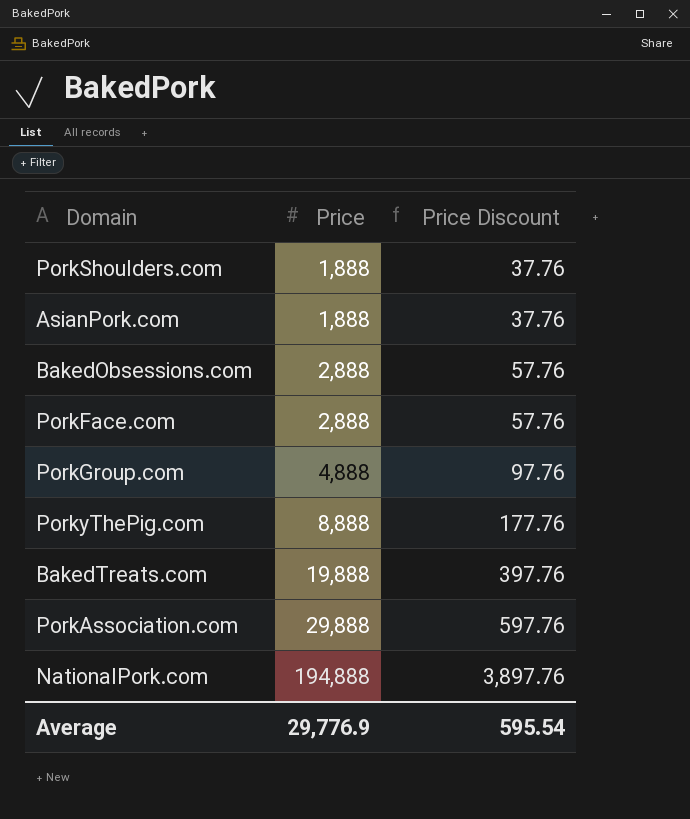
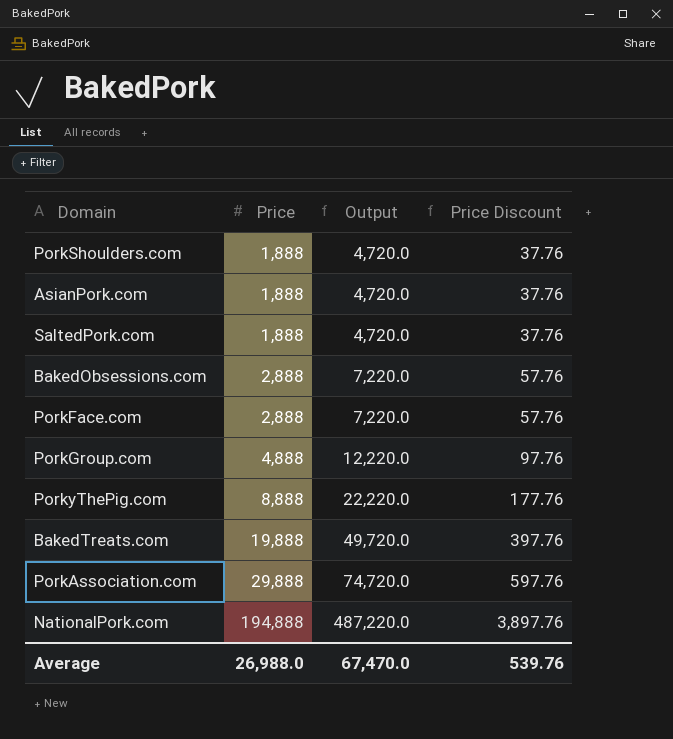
column Output | formula: none -> [Price] * 2.5
row SaltedPork.com: none -> 1,888 | 4,720.0 | 37.76
Average | Price: 29,776.9 -> 26,988.0
Average | Price Discount: 595.54 -> 539.76

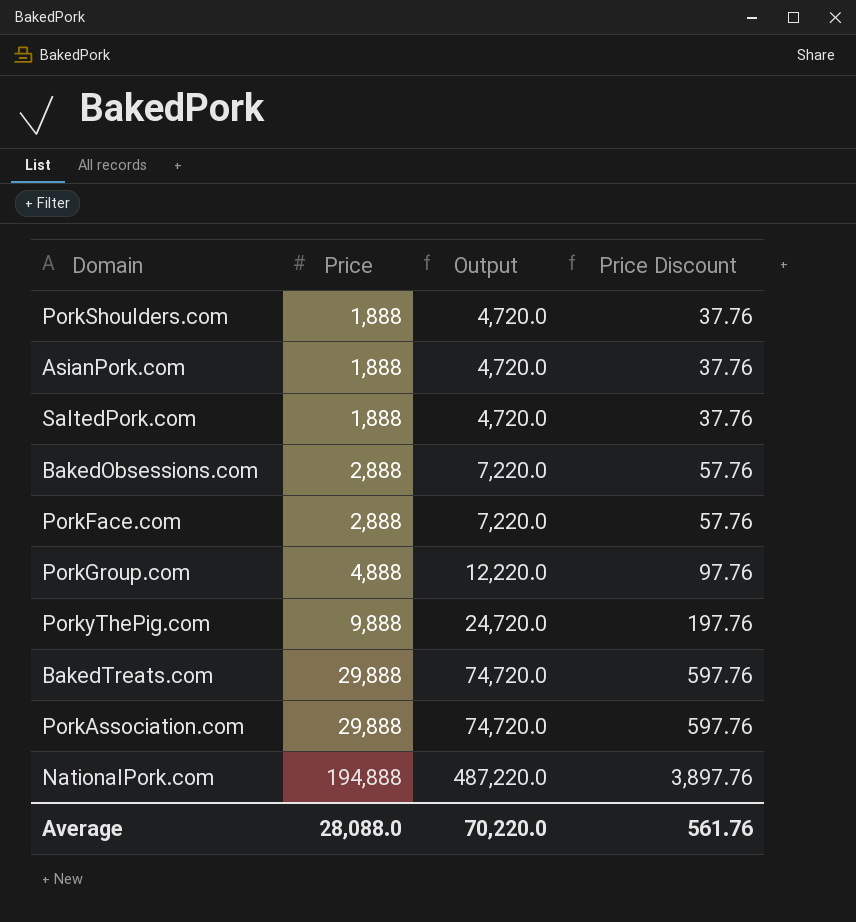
PorkyThePig.com | Price: 8,888 -> 9,888
PorkyThePig.com | Output: 22,220.0 -> 24,720.0
PorkyThePig.com | Price Discount: 177.76 -> 197.76
BakedTreats.com | Price: 19,888 -> 29,888
BakedTreats.com | Output: 49,720.0 -> 74,720.0
BakedTreats.com | Price Discount: 397.76 -> 597.76
Average | Price: 26,988.0 -> 28,088.0
Average | Output: 67,470.0 -> 70,220.0
Average | Price Discount: 539.76 -> 561.76

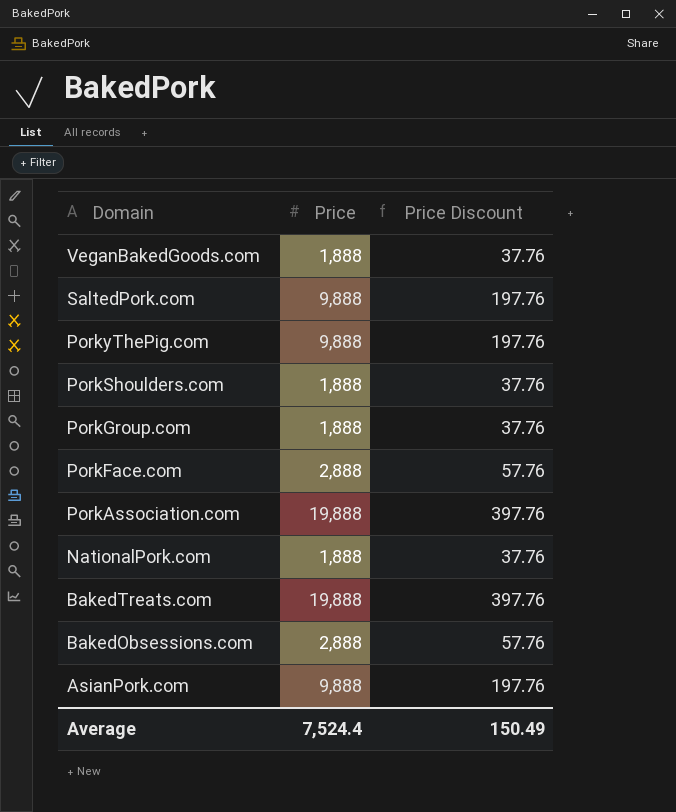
row order: Price ascending -> Domain descending
column Output | formula: [Price] * 2.5 -> none
row VeganBakedGoods.com: none -> 1,888 | 37.76
SaltedPork.com | Price: 1,888 -> 9,888
SaltedPork.com | Price Discount: 37.76 -> 197.76
PorkGroup.com | Price: 4,888 -> 1,888
PorkGroup.com | Price Discount: 97.76 -> 37.76
PorkAssociation.com | Price: 29,888 -> 19,888
PorkAssociation.com | Price Discount: 597.76 -> 397.76
NationalPork.com | Price: 194,888 -> 1,888
NationalPork.com | Price Discount: 3,897.76 -> 37.76
BakedTreats.com | Price: 29,888 -> 19,888
BakedTreats.com | Price Discount: 597.76 -> 397.76
AsianPork.com | Price: 1,888 -> 9,888
AsianPork.com | Price Discount: 37.76 -> 197.76
Average | Price: 28,088.0 -> 7,524.4
Average | Price Discount: 561.76 -> 150.49

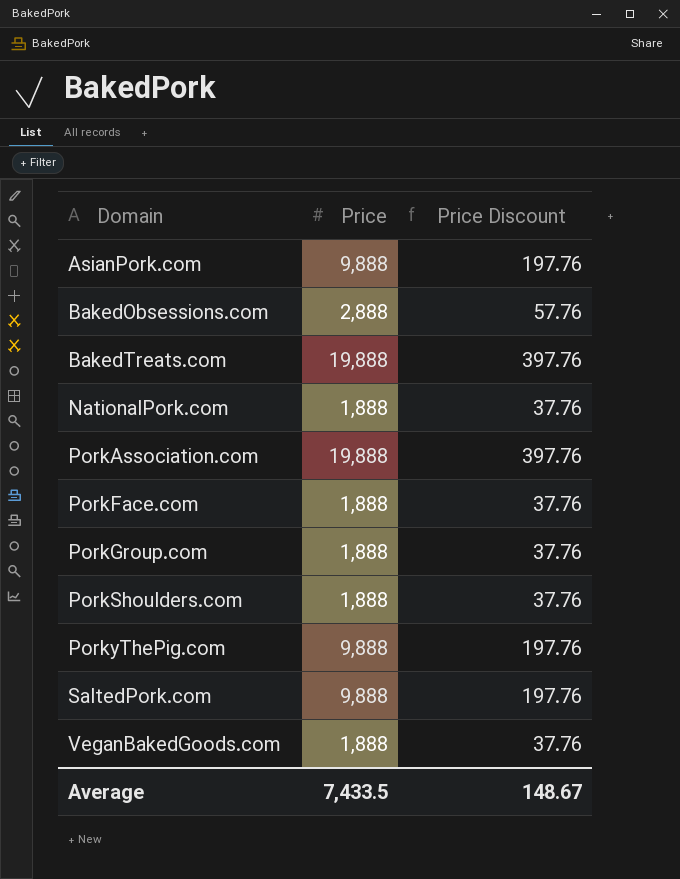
row order: Domain descending -> Domain ascending
PorkFace.com | Price: 2,888 -> 1,888
PorkFace.com | Price Discount: 57.76 -> 37.76
Average | Price: 7,524.4 -> 7,433.5
Average | Price Discount: 150.49 -> 148.67

